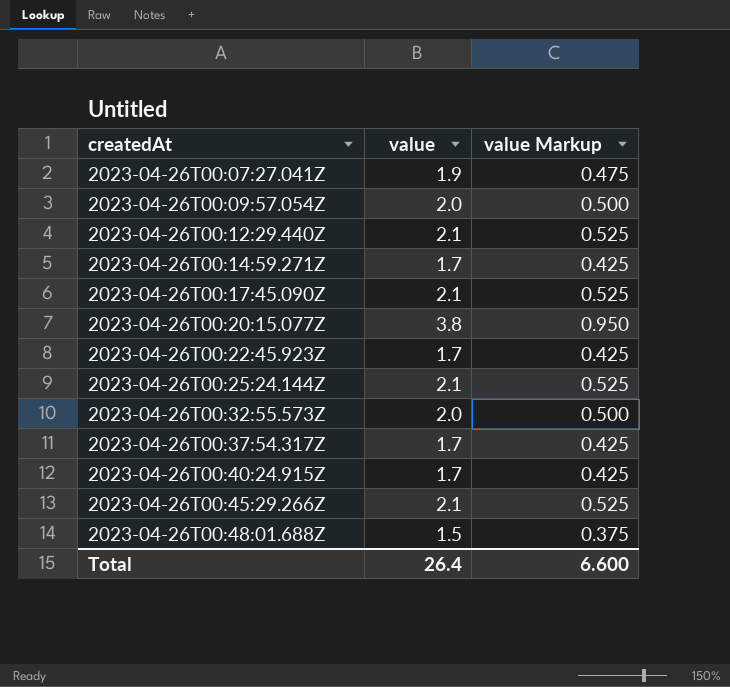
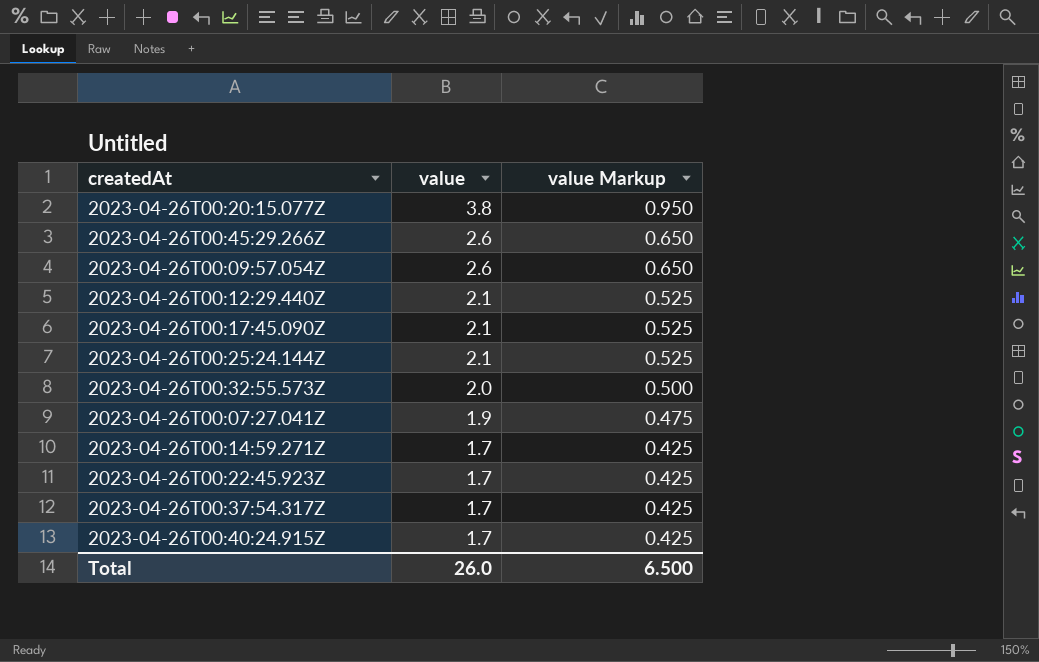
row order: createdAt ascending -> value descending
row 2023-04-26T00:48:01.688Z: 1.5 | 0.375 -> none
2023-04-26T00:45:29.266Z | value: 2.1 -> 2.6
2023-04-26T00:45:29.266Z | value Markup: 0.525 -> 0.650
2023-04-26T00:09:57.054Z | value: 2.0 -> 2.6
2023-04-26T00:09:57.054Z | value Markup: 0.500 -> 0.650
Total | value: 26.4 -> 26.0
Total | value Markup: 6.600 -> 6.500

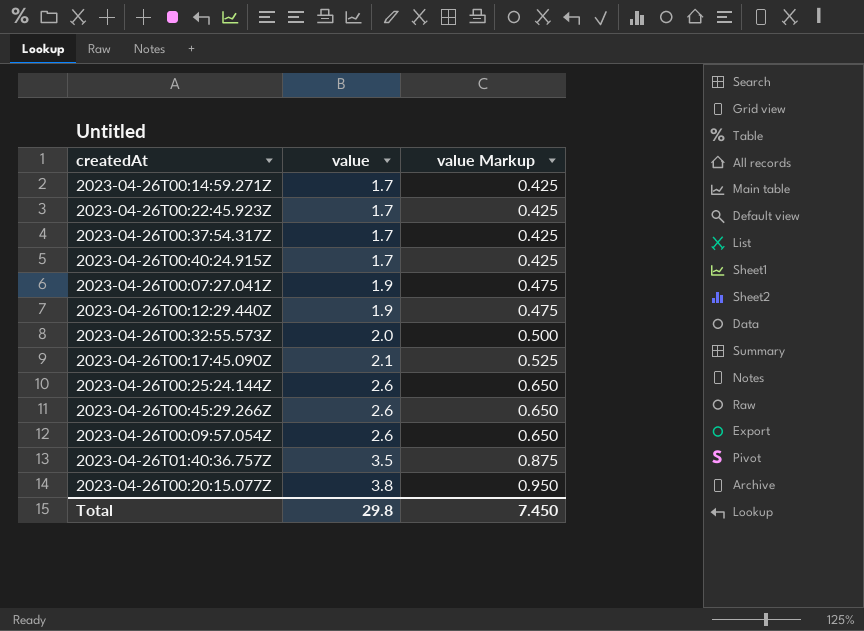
row order: value descending -> value ascending
2023-04-26T00:12:29.440Z | value: 2.1 -> 1.9
2023-04-26T00:12:29.440Z | value Markup: 0.525 -> 0.475
2023-04-26T00:25:24.144Z | value: 2.1 -> 2.6
2023-04-26T00:25:24.144Z | value Markup: 0.525 -> 0.650
row 2023-04-26T01:40:36.757Z: none -> 3.5 | 0.875
Total | value: 26.0 -> 29.8
Total | value Markup: 6.500 -> 7.450

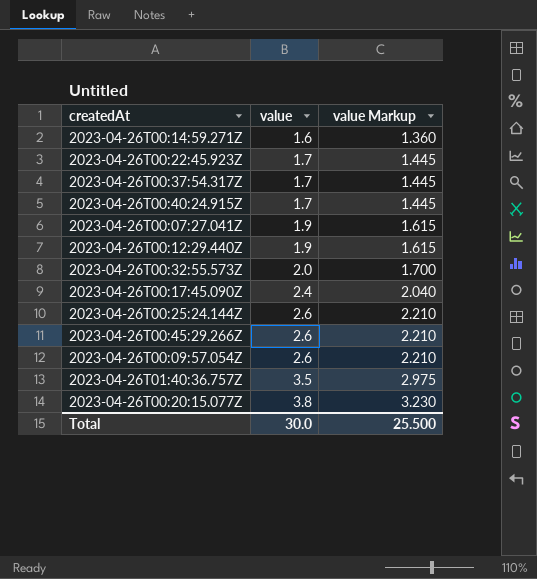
column value Markup | formula: [value] * 0.25 -> [value] * 0.85
2023-04-26T00:14:59.271Z | value: 1.7 -> 1.6
2023-04-26T00:17:45.090Z | value: 2.1 -> 2.4
Total | value: 29.8 -> 30.0
Total | value Markup: 7.450 -> 25.500

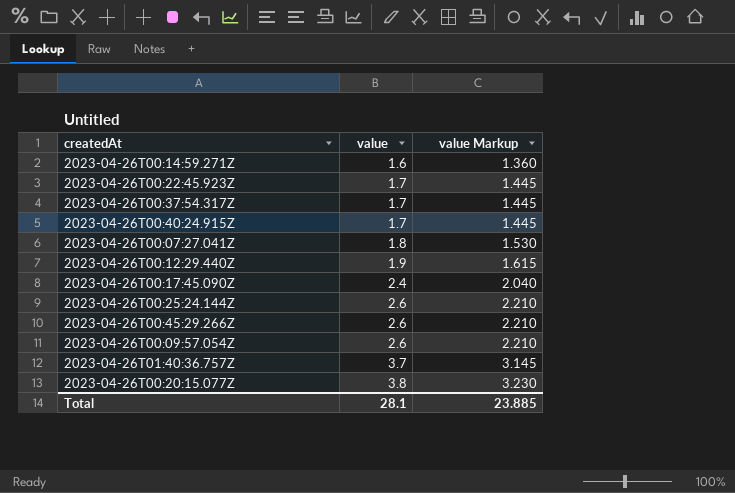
row 2023-04-26T00:32:55.573Z: 2.0 | 1.700 -> none
2023-04-26T00:07:27.041Z | value: 1.9 -> 1.8
2023-04-26T00:07:27.041Z | value Markup: 1.615 -> 1.530
2023-04-26T01:40:36.757Z | value: 3.5 -> 3.7
2023-04-26T01:40:36.757Z | value Markup: 2.975 -> 3.145
Total | value: 30.0 -> 28.1
Total | value Markup: 25.500 -> 23.885

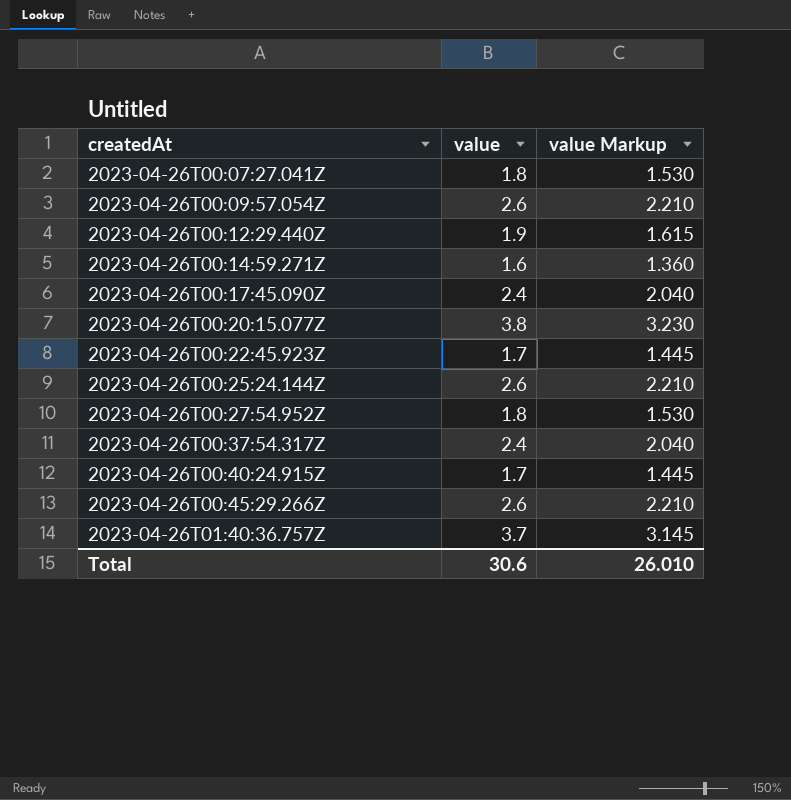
row order: value ascending -> createdAt ascending
row 2023-04-26T00:27:54.952Z: none -> 1.8 | 1.530
2023-04-26T00:37:54.317Z | value: 1.7 -> 2.4
2023-04-26T00:37:54.317Z | value Markup: 1.445 -> 2.040
Total | value: 28.1 -> 30.6
Total | value Markup: 23.885 -> 26.010

